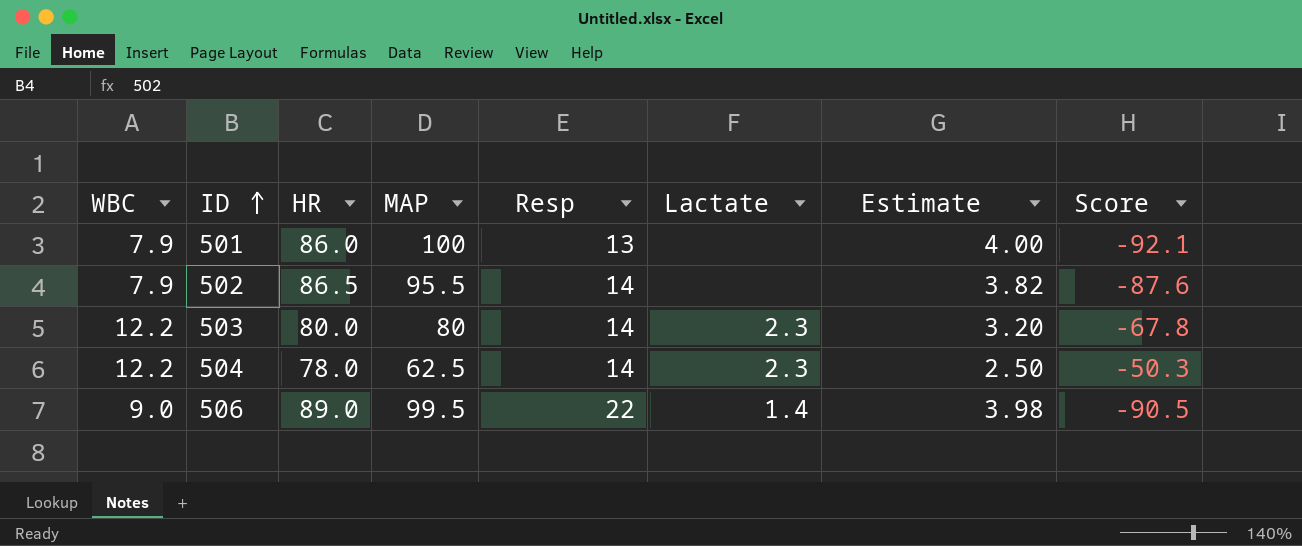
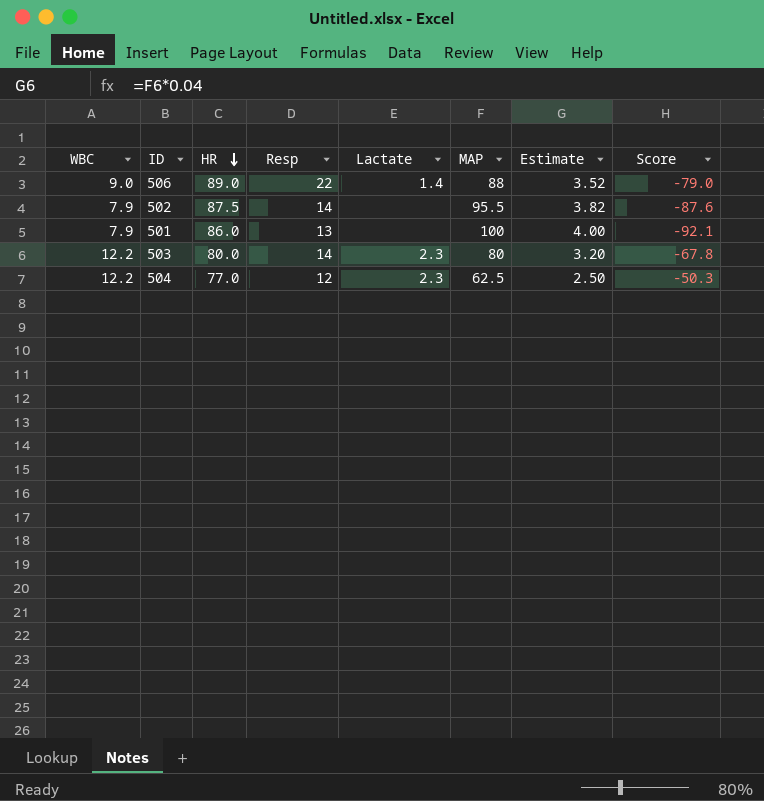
row order: ID ascending -> HR descending
column MAP | position: 4 -> 6
506 | MAP: 99.5 -> 88
506 | Estimate: 3.98 -> 3.52
506 | Score: -90.5 -> -79.0
502 | HR: 86.5 -> 87.5
504 | HR: 78.0 -> 77.0
504 | Resp: 14 -> 12

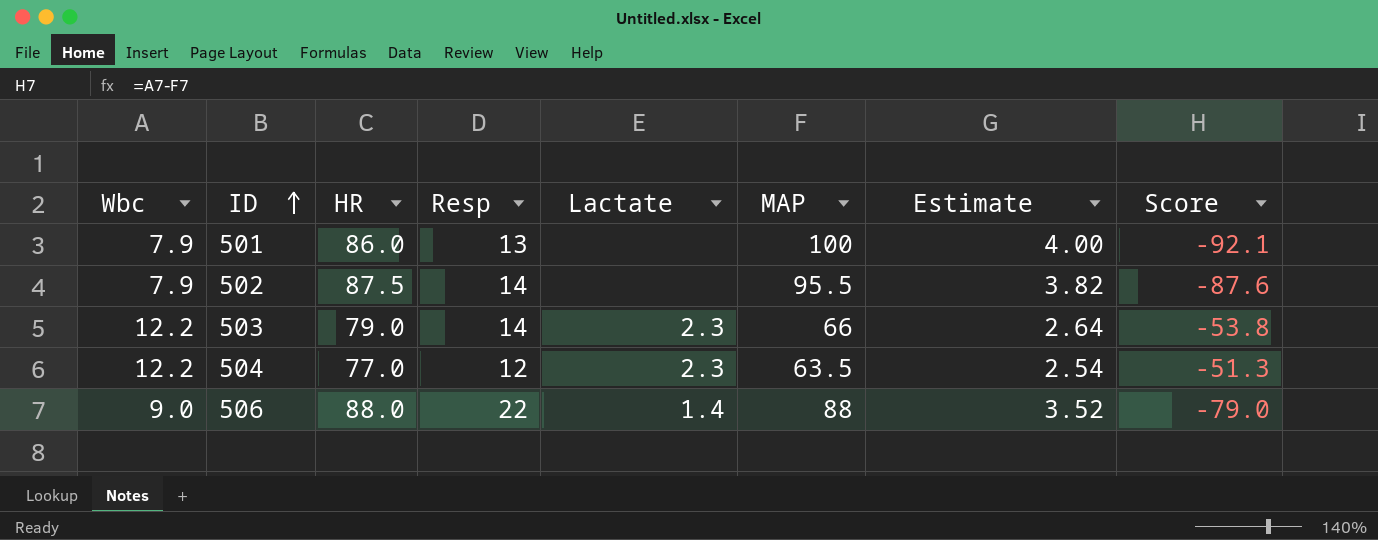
row order: HR descending -> ID ascending
column name: WBC -> Wbc
503 | HR: 80.0 -> 79.0
503 | MAP: 80 -> 66
503 | Estimate: 3.20 -> 2.64
503 | Score: -67.8 -> -53.8
504 | MAP: 62.5 -> 63.5
504 | Estimate: 2.50 -> 2.54
504 | Score: -50.3 -> -51.3
506 | HR: 89.0 -> 88.0

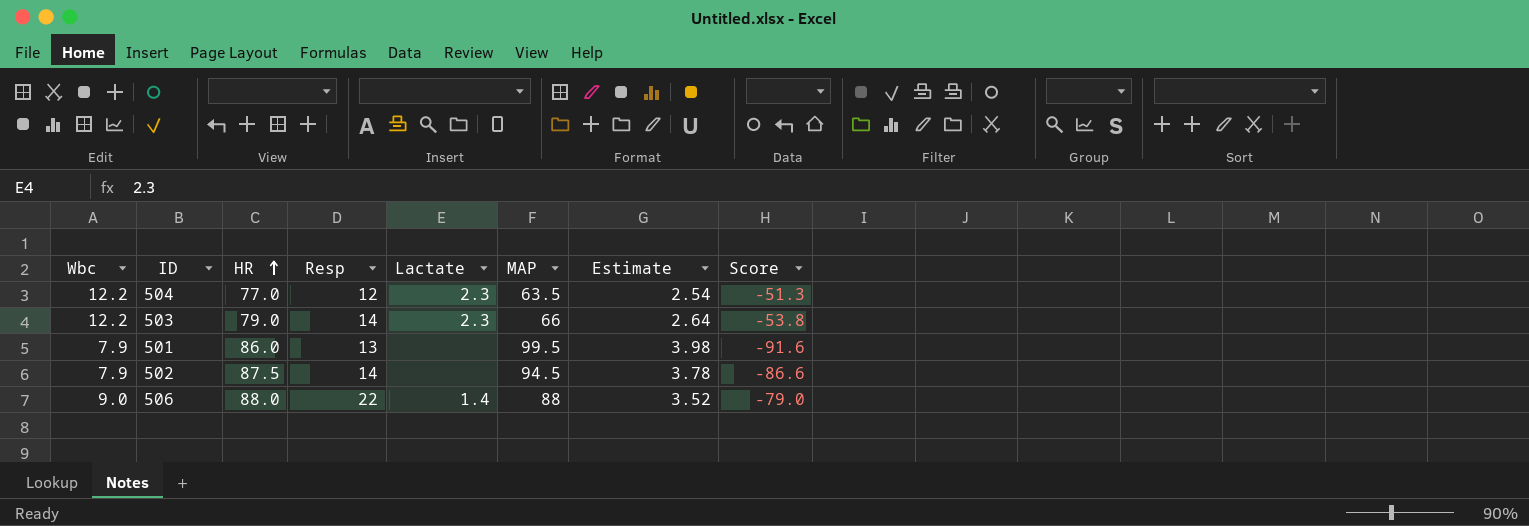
row order: ID ascending -> HR ascending
501 | MAP: 100 -> 99.5
501 | Estimate: 4.00 -> 3.98
501 | Score: -92.1 -> -91.6
502 | MAP: 95.5 -> 94.5
502 | Estimate: 3.82 -> 3.78
502 | Score: -87.6 -> -86.6

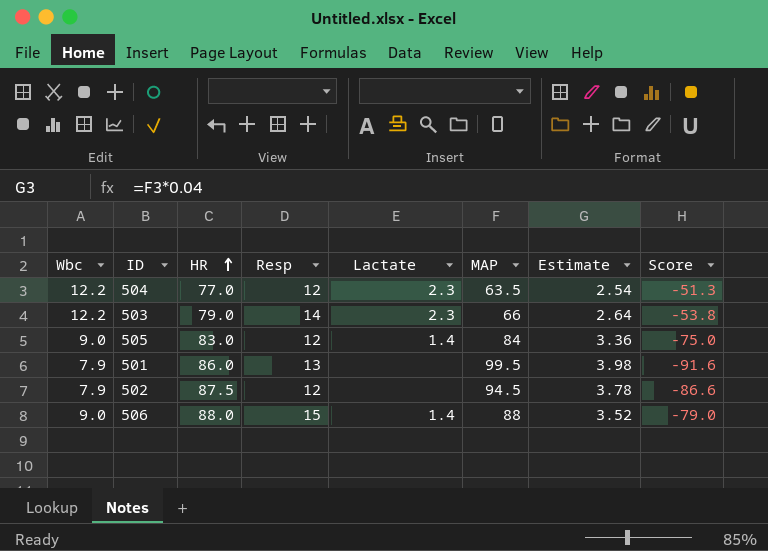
row 505: none -> 9.0 | 83.0 | 12 | 1.4 | 84 | 3.36 | -75.0
502 | Resp: 14 -> 12
506 | Resp: 22 -> 15

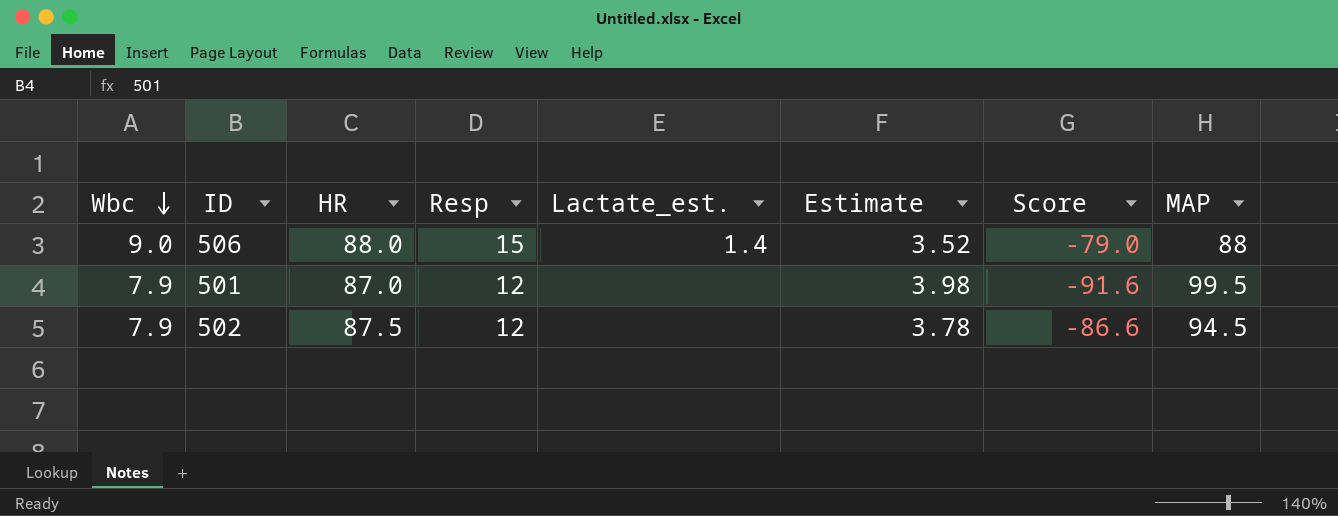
row order: HR ascending -> Wbc descending
column name: Lactate -> Lactate_est.
column MAP | position: 6 -> 8
row 504: 12.2 | 77.0 | 12 | 2.3 | 63.5 | 2.54 | -51.3 -> none
row 503: 12.2 | 79.0 | 14 | 2.3 | 66 | 2.64 | -53.8 -> none
row 505: 9.0 | 83.0 | 12 | 1.4 | 84 | 3.36 | -75.0 -> none
501 | HR: 86.0 -> 87.0
501 | Resp: 13 -> 12

